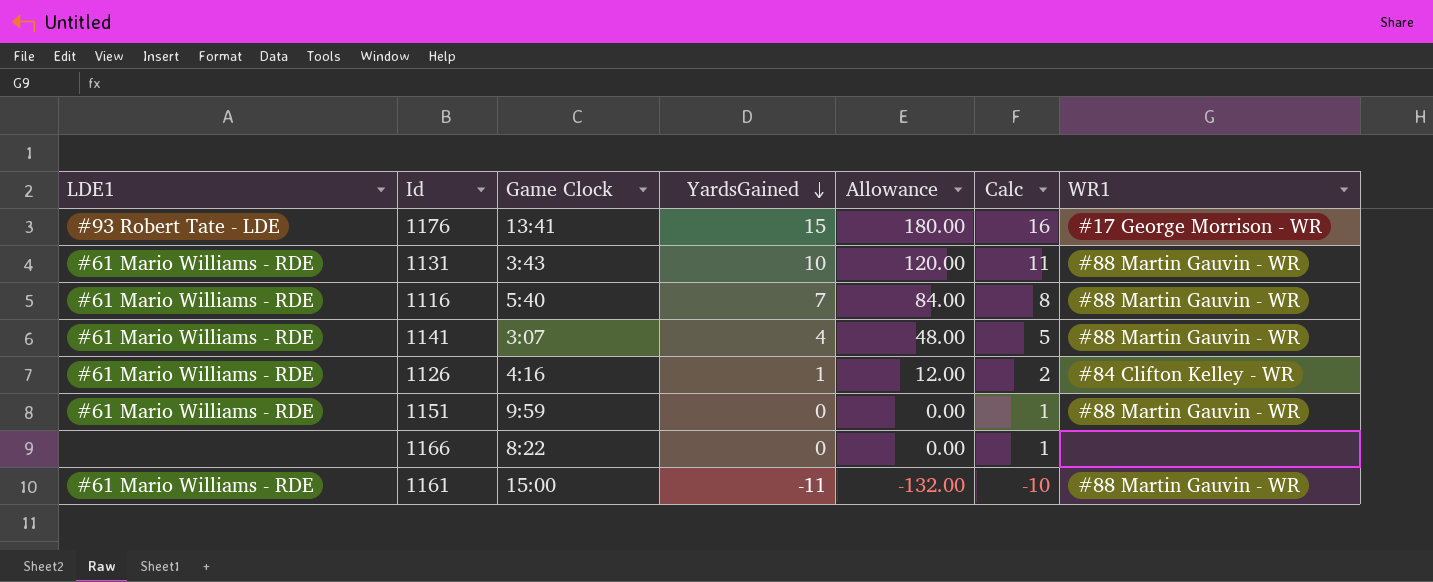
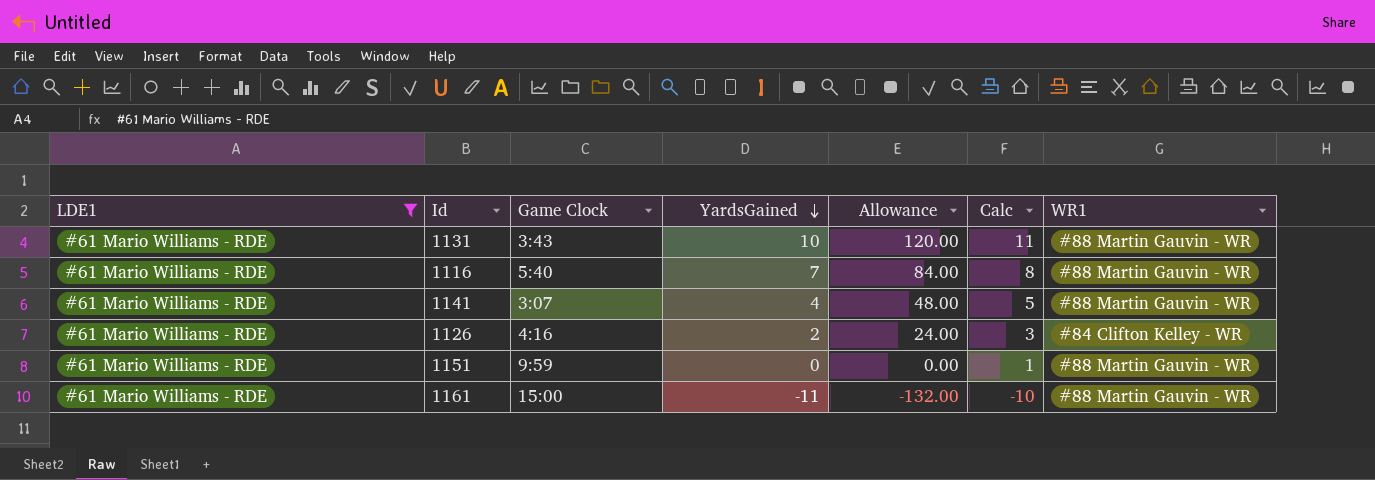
filter: none -> LDE1 = #61 Mario Williams - RDE
1126 | YardsGained: 1 -> 2
1126 | Allowance: 12.00 -> 24.00
1126 | Calc: 2 -> 3

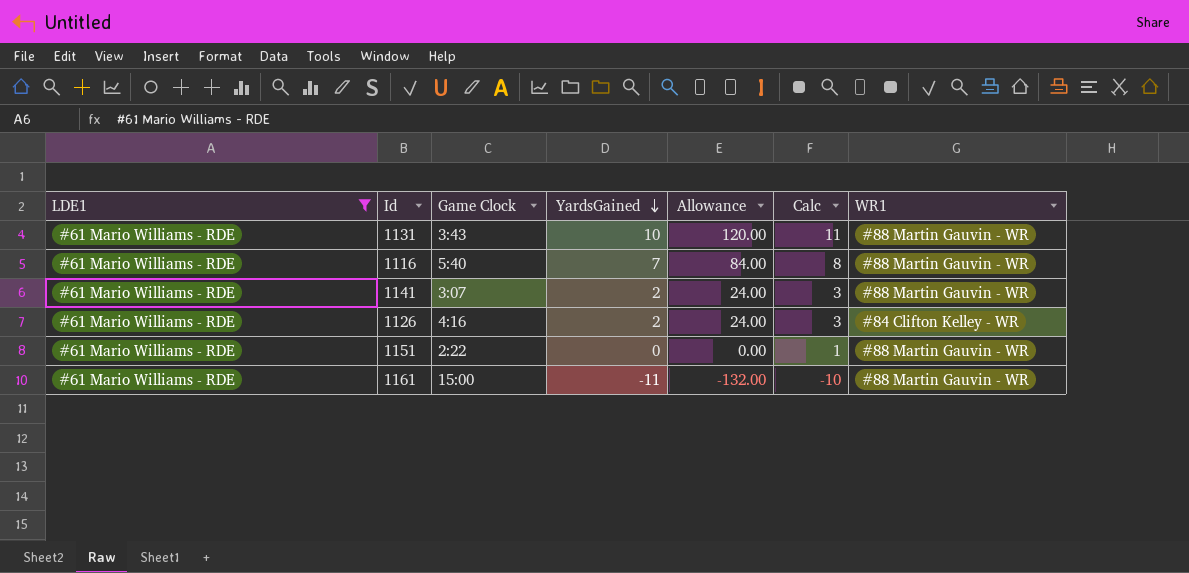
1141 | YardsGained: 4 -> 2
1141 | Allowance: 48.00 -> 24.00
1141 | Calc: 5 -> 3
1151 | Game Clock: 9:59 -> 2:22

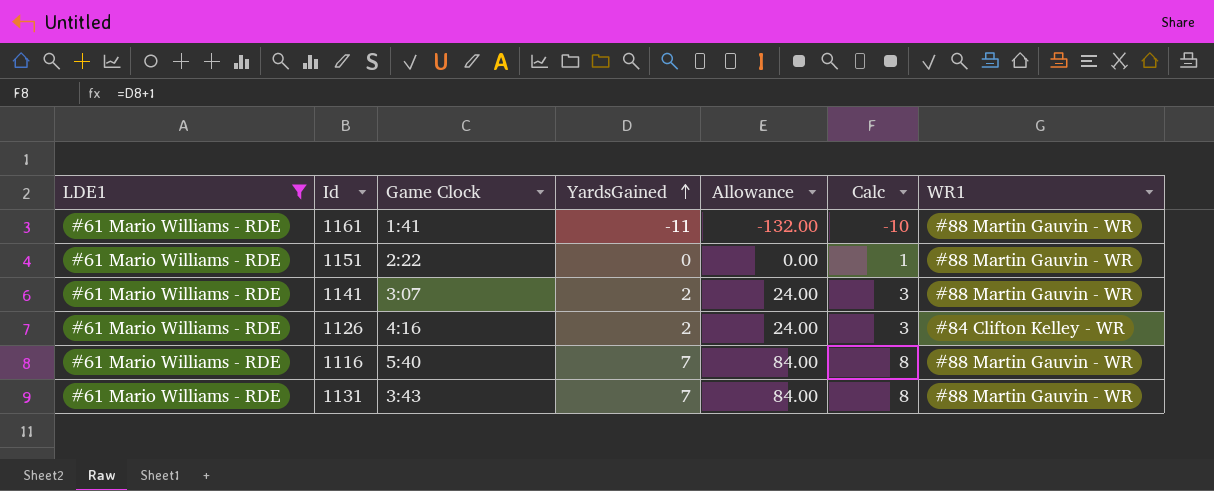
row order: YardsGained descending -> YardsGained ascending
1161 | Game Clock: 15:00 -> 1:41
1131 | YardsGained: 10 -> 7
1131 | Allowance: 120.00 -> 84.00
1131 | Calc: 11 -> 8

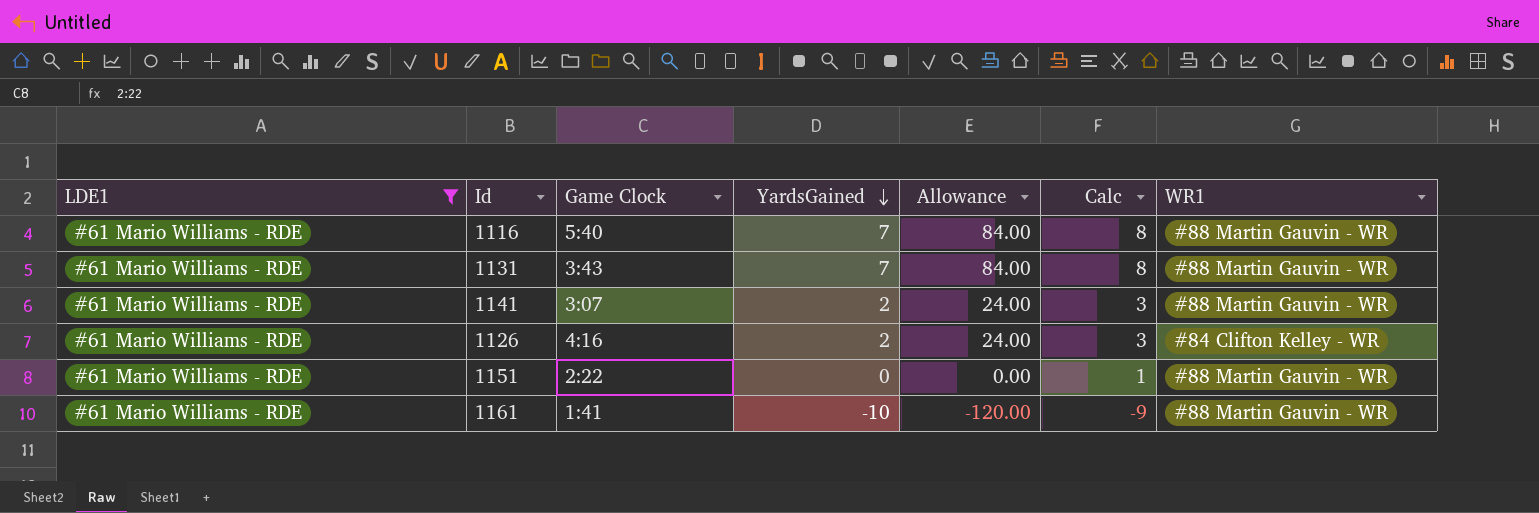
row order: YardsGained ascending -> YardsGained descending
1161 | YardsGained: -11 -> -10
1161 | Allowance: -132.00 -> -120.00
1161 | Calc: -10 -> -9

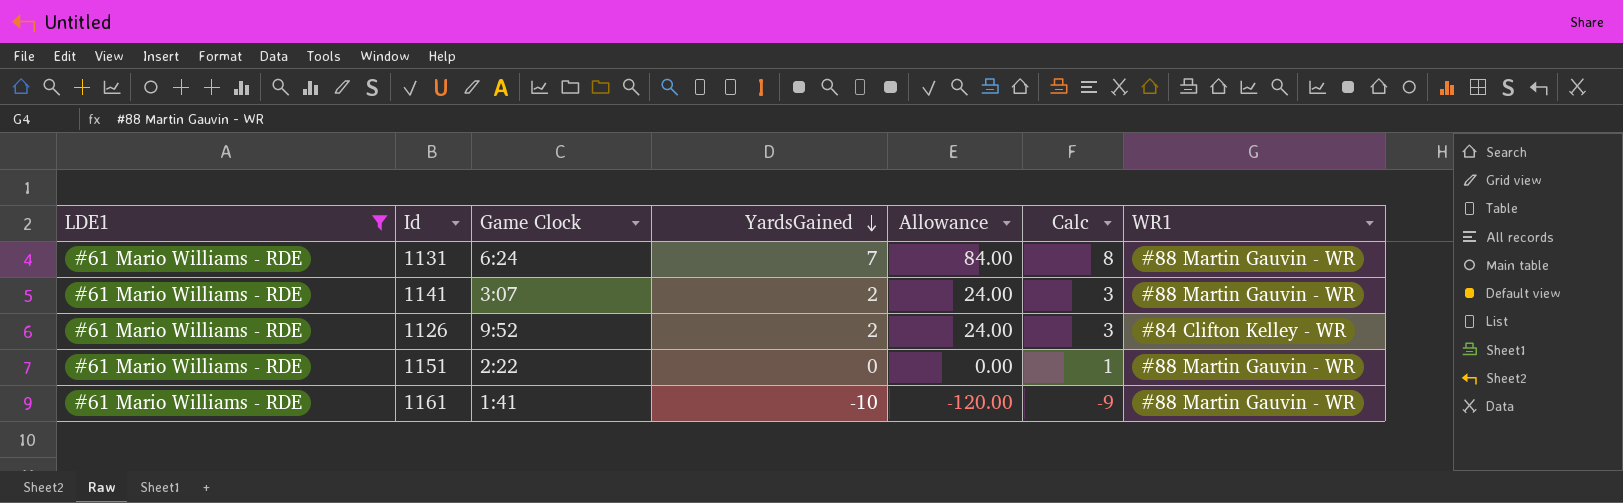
row 1116: #61 Mario Williams - RDE | 5:40 | 7 | 84.00 | 8 | #88 Martin Gauvin - WR -> none
1131 | Game Clock: 3:43 -> 6:24
1126 | Game Clock: 4:16 -> 9:52

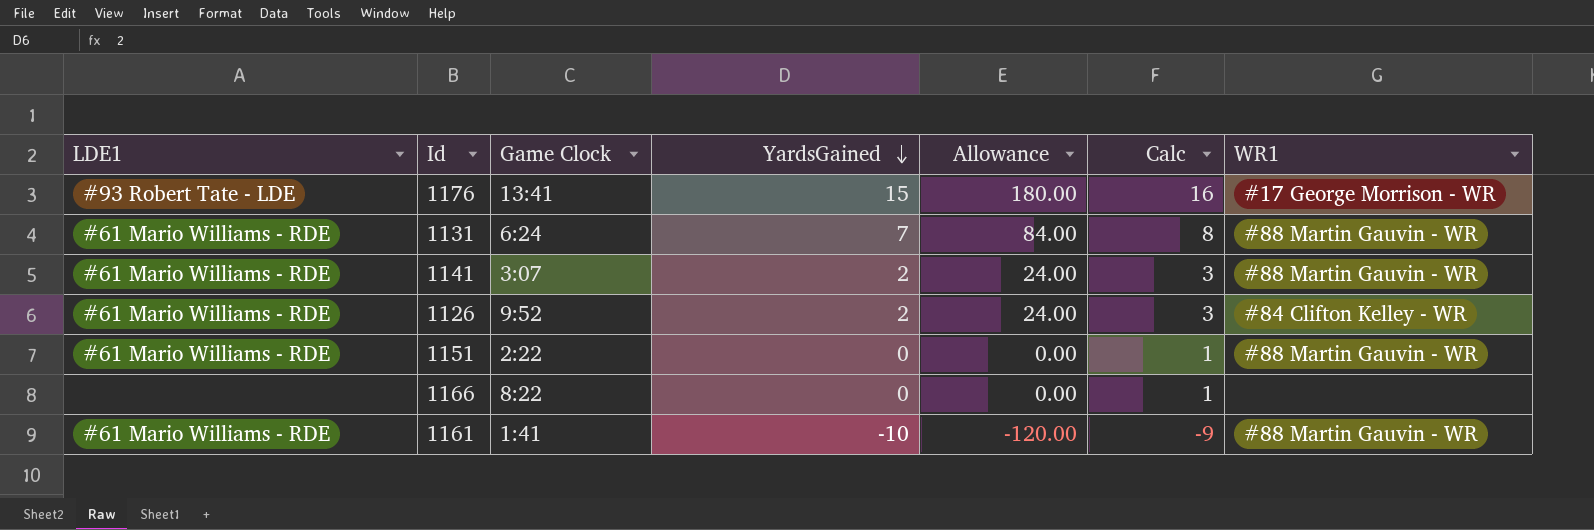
filter: LDE1 = #61 Mario Williams - RDE -> none

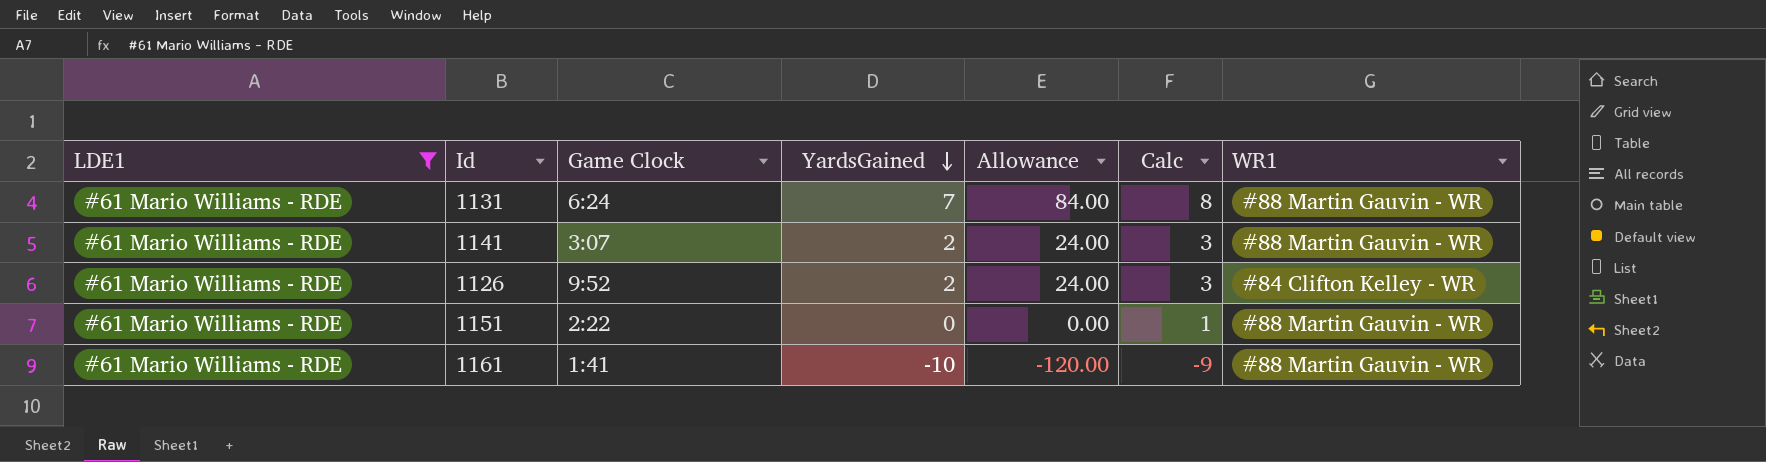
filter: none -> LDE1 = #61 Mario Williams - RDE

